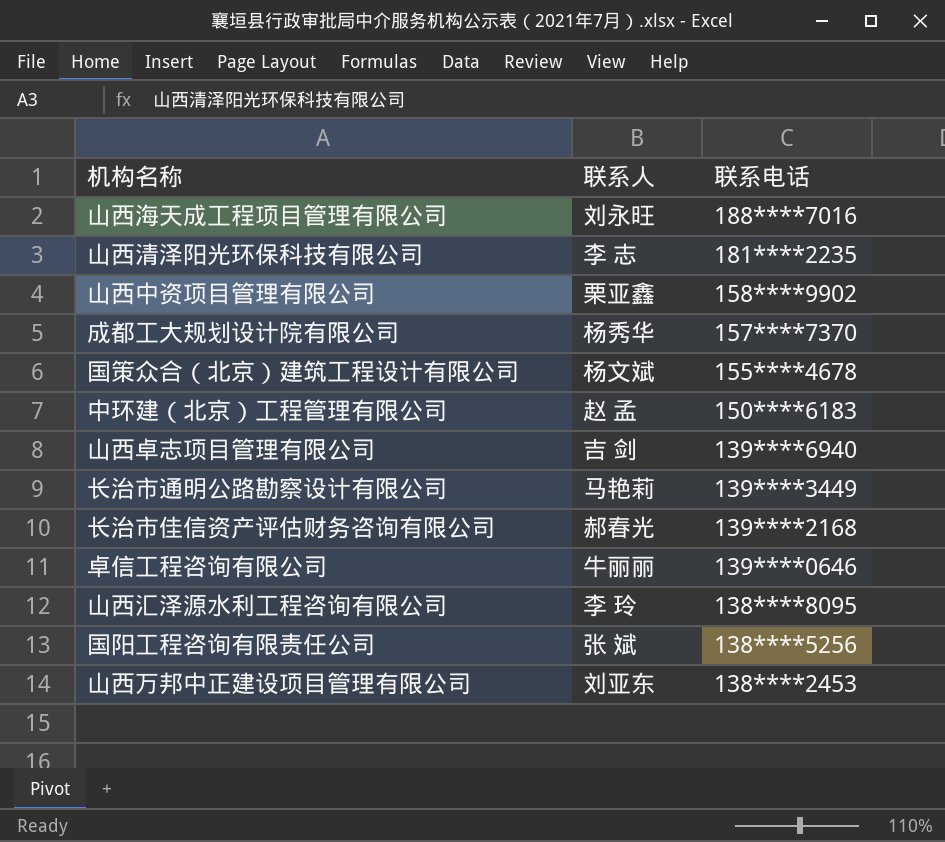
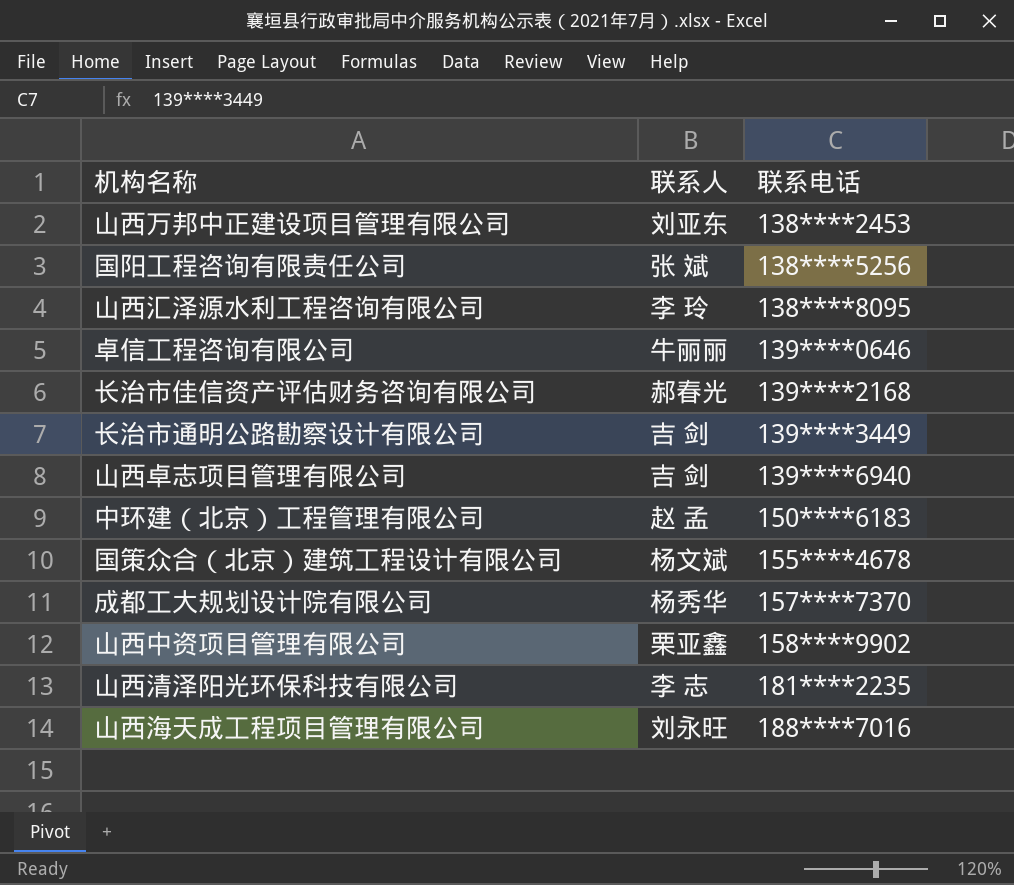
row order: 联系电话 descending -> 联系电话 ascending
长治市通明公路勘察设计有限公司 | 联系人: 马艳莉 -> 吉 剑

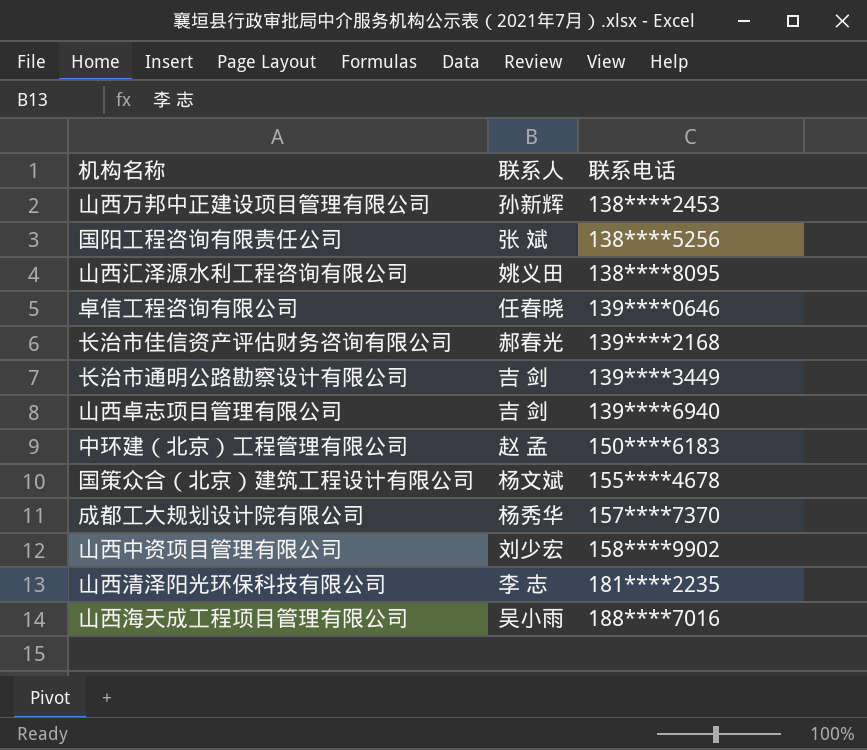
山西万邦中正建设项目管理有限公司 | 联系人: 刘亚东 -> 孙新辉
山西汇泽源水利工程咨询有限公司 | 联系人: 李 玲 -> 姚义田
卓信工程咨询有限公司 | 联系人: 牛丽丽 -> 任春晓
山西中资项目管理有限公司 | 联系人: 栗亚鑫 -> 刘少宏
山西海天成工程项目管理有限公司 | 联系人: 刘永旺 -> 吴小雨

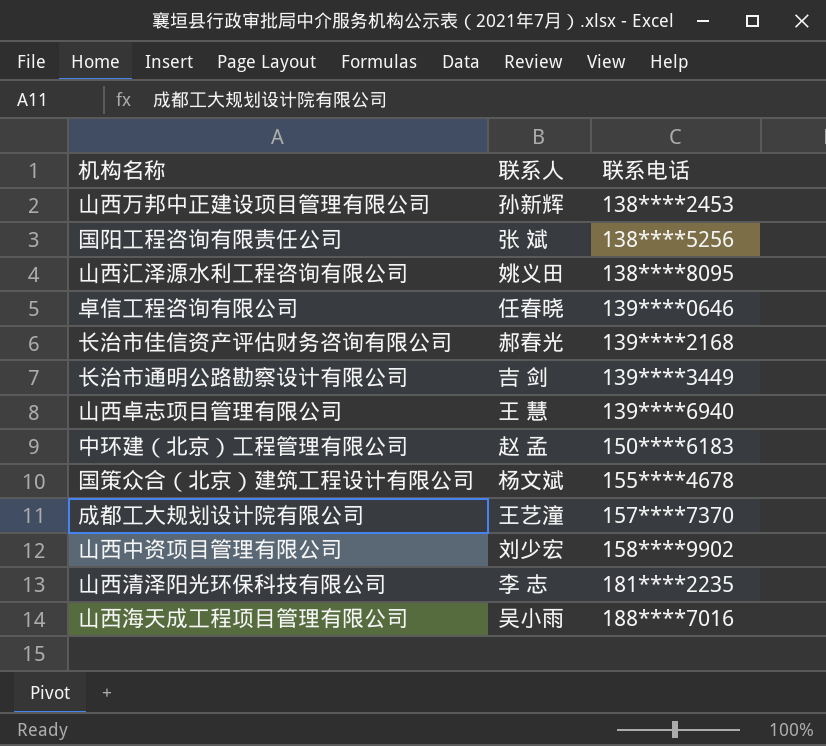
山西卓志项目管理有限公司 | 联系人: 吉 剑 -> 王 慧
成都工大规划设计院有限公司 | 联系人: 杨秀华 -> 王艺潼

